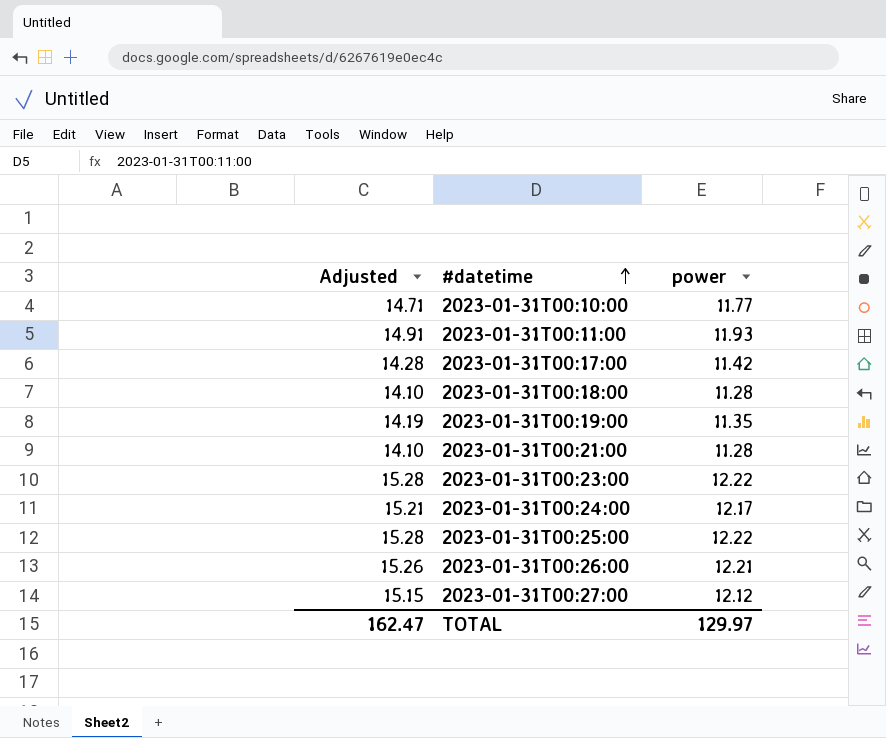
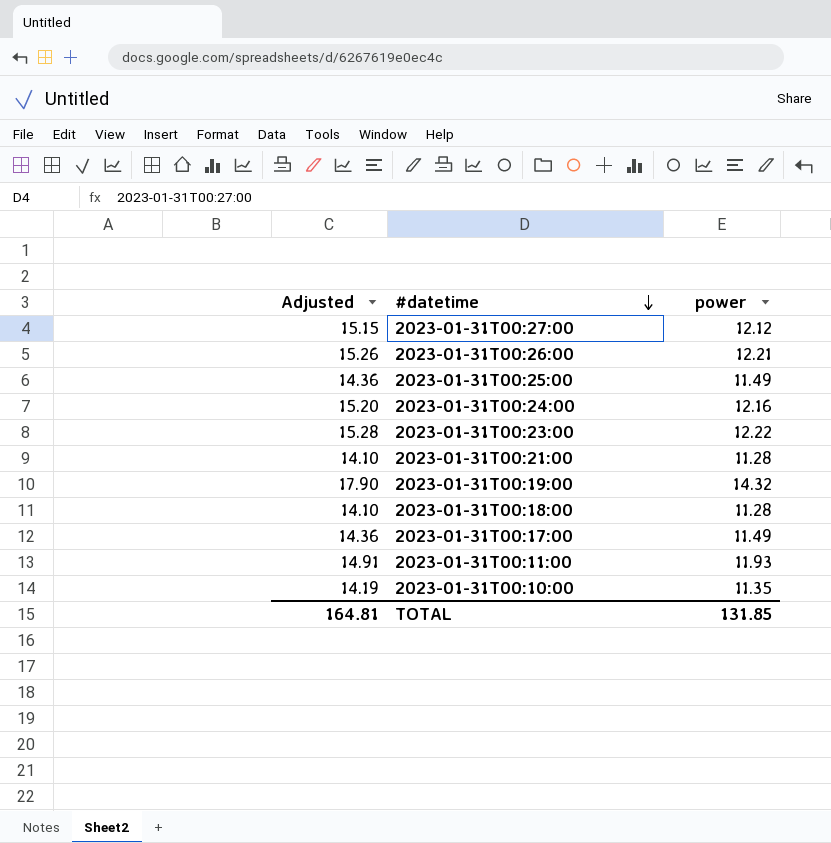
row order: #datetime ascending -> #datetime descending
2023-01-31T00:25:00 | Adjusted: 15.28 -> 14.36
2023-01-31T00:25:00 | power: 12.22 -> 11.49
2023-01-31T00:24:00 | Adjusted: 15.21 -> 15.20
2023-01-31T00:24:00 | power: 12.17 -> 12.16
2023-01-31T00:19:00 | Adjusted: 14.19 -> 17.90
2023-01-31T00:19:00 | power: 11.35 -> 14.32
2023-01-31T00:17:00 | Adjusted: 14.28 -> 14.36
2023-01-31T00:17:00 | power: 11.42 -> 11.49
2023-01-31T00:10:00 | Adjusted: 14.71 -> 14.19
2023-01-31T00:10:00 | power: 11.77 -> 11.35
TOTAL | Adjusted: 162.47 -> 164.81
TOTAL | power: 129.97 -> 131.85

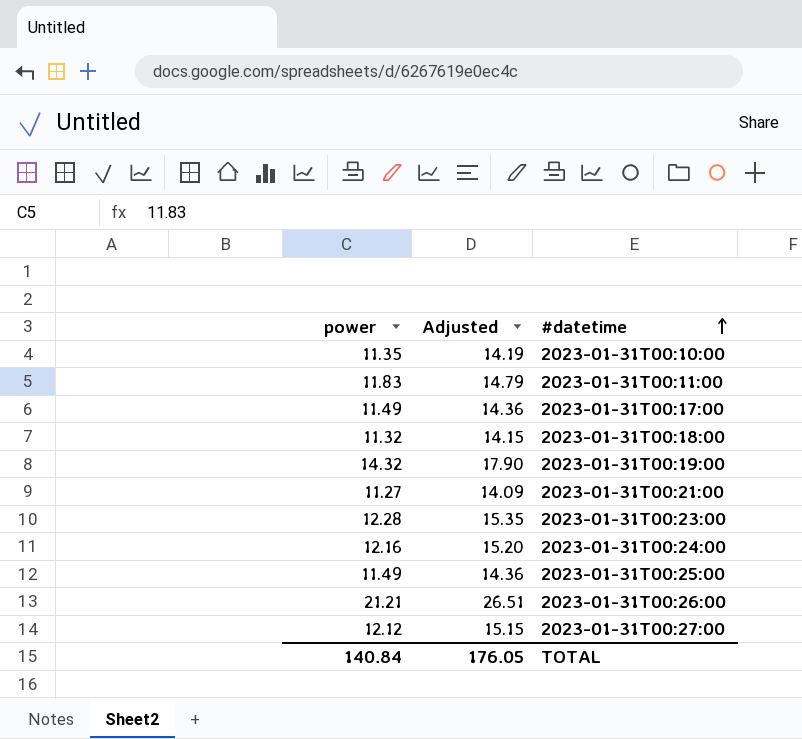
row order: #datetime descending -> #datetime ascending
column power | position: 3 -> 1
2023-01-31T00:11:00 | power: 11.93 -> 11.83
2023-01-31T00:11:00 | Adjusted: 14.91 -> 14.79
2023-01-31T00:18:00 | power: 11.28 -> 11.32
2023-01-31T00:18:00 | Adjusted: 14.10 -> 14.15
2023-01-31T00:21:00 | power: 11.28 -> 11.27
2023-01-31T00:21:00 | Adjusted: 14.10 -> 14.09
2023-01-31T00:23:00 | power: 12.22 -> 12.28
2023-01-31T00:23:00 | Adjusted: 15.28 -> 15.35
2023-01-31T00:26:00 | power: 12.21 -> 21.21
2023-01-31T00:26:00 | Adjusted: 15.26 -> 26.51
TOTAL | power: 131.85 -> 140.84
TOTAL | Adjusted: 164.81 -> 176.05

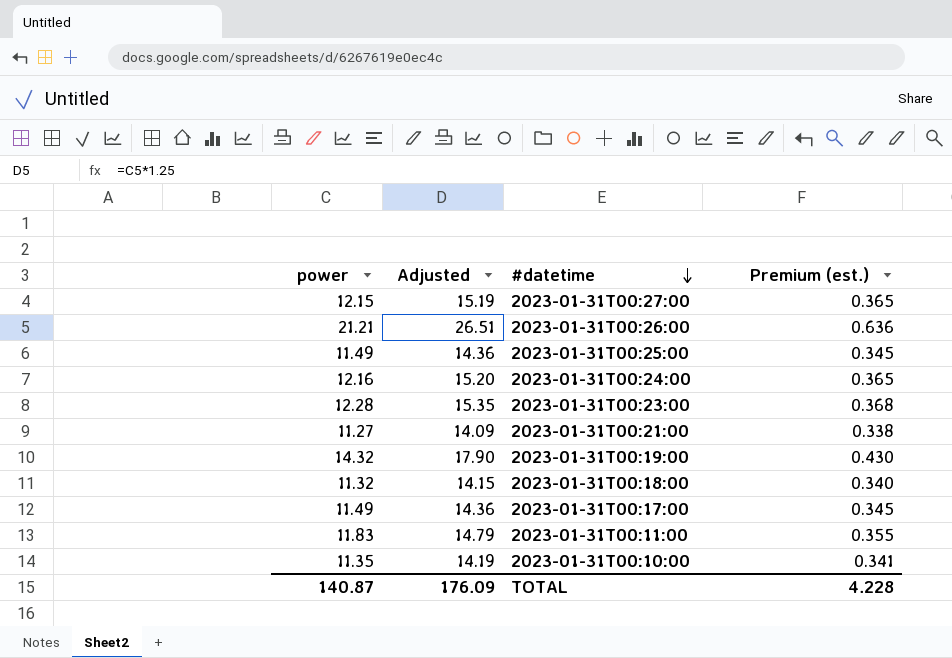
row order: #datetime ascending -> #datetime descending
column Premium (est.) | formula: none -> [power] * 0.03
2023-01-31T00:27:00 | power: 12.12 -> 12.15
2023-01-31T00:27:00 | Adjusted: 15.15 -> 15.19
TOTAL | power: 140.84 -> 140.87
TOTAL | Adjusted: 176.05 -> 176.09

